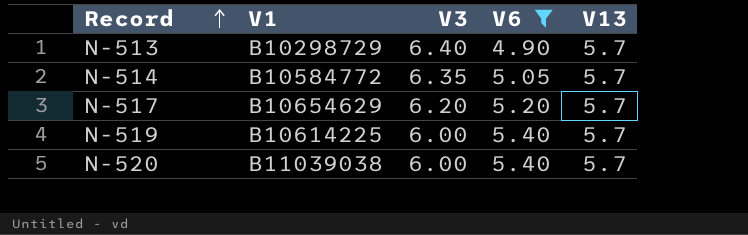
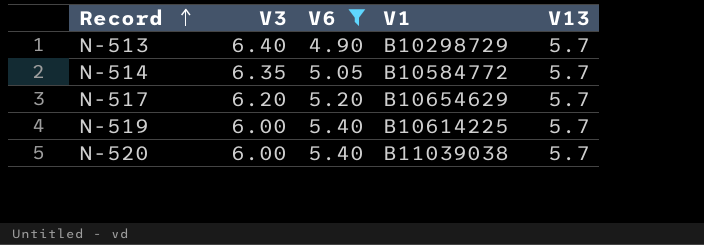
column V1 | position: 2 -> 4

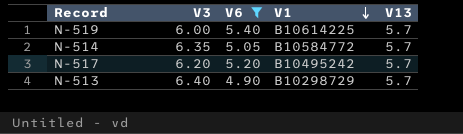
row order: Record ascending -> V1 descending
row N-520: 6.00 | 5.40 | B11039038 | 5.7 -> none
N-517 | V1: B10654629 -> B10495242

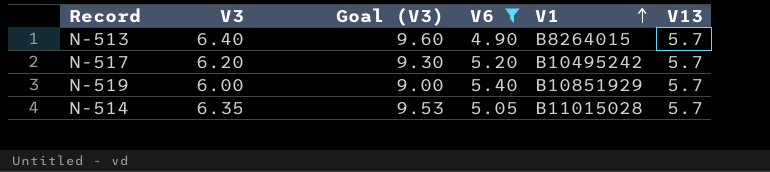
row order: V1 descending -> V1 ascending
column Goal (V3) | formula: none -> [V3] * 1.5
N-513 | V1: B10298729 -> B8264015
N-519 | V1: B10614225 -> B10851929
N-514 | V1: B10584772 -> B11015028

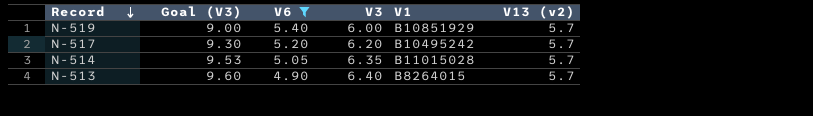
row order: V1 ascending -> Record descending
column V3 | position: 2 -> 4
column name: V13 -> V13 (v2)

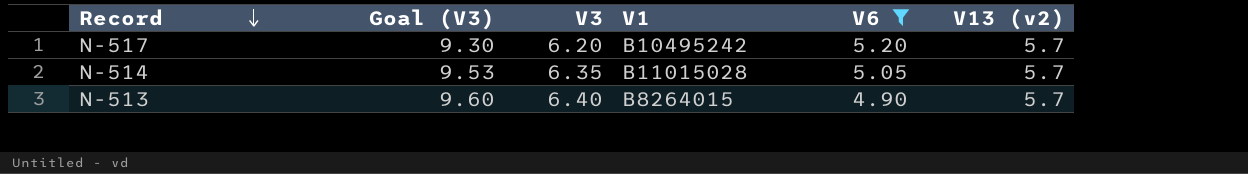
column V6 | position: 3 -> 5
row N-519: 9.00 | 5.40 | 6.00 | B10851929 | 5.7 -> none

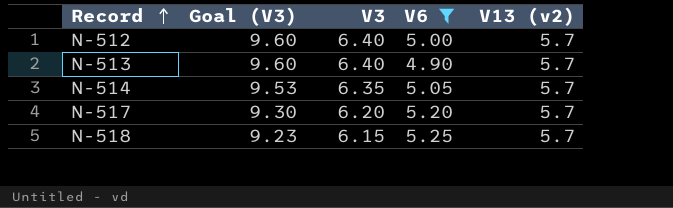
row order: Record descending -> Record ascending
column V1 | position: 4 -> none
row N-512: none -> 9.60 | 6.40 | 5.00 | 5.7
row N-518: none -> 9.23 | 6.15 | 5.25 | 5.7

